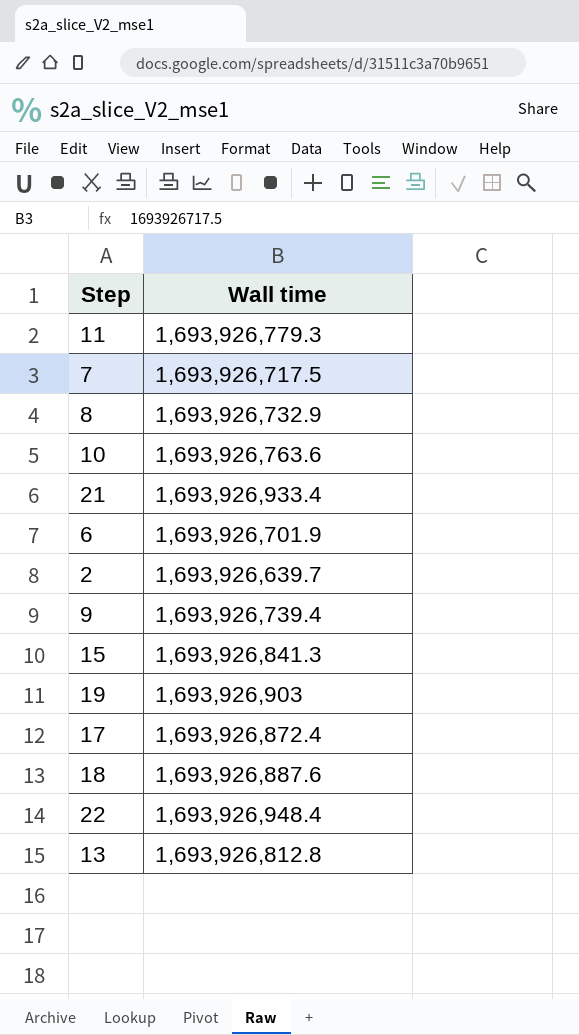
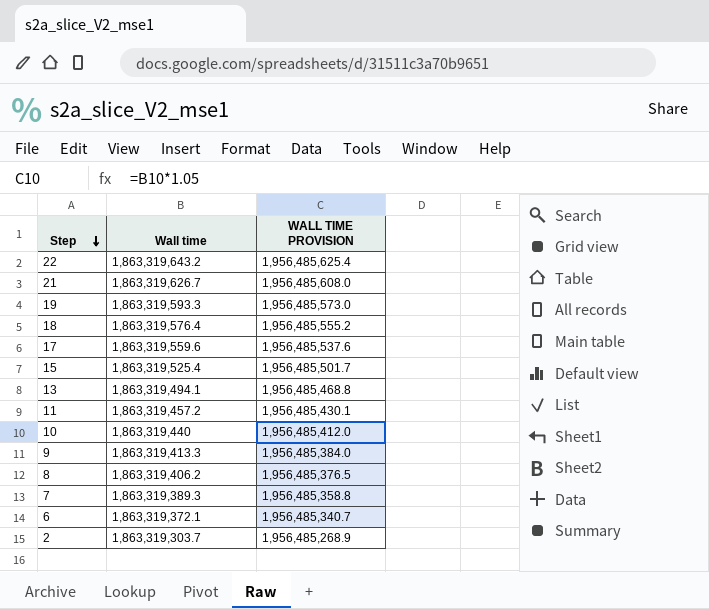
row order: none -> Step descending
column WALL TIME PROVISION | formula: none -> [Wall time] * 1.05
22 | Wall time: 1,693,926,948.4 -> 1,863,319,643.2
21 | Wall time: 1,693,926,933.4 -> 1,863,319,626.7
19 | Wall time: 1,693,926,903 -> 1,863,319,593.3
18 | Wall time: 1,693,926,887.6 -> 1,863,319,576.4
17 | Wall time: 1,693,926,872.4 -> 1,863,319,559.6
15 | Wall time: 1,693,926,841.3 -> 1,863,319,525.4
13 | Wall time: 1,693,926,812.8 -> 1,863,319,494.1
11 | Wall time: 1,693,926,779.3 -> 1,863,319,457.2
10 | Wall time: 1,693,926,763.6 -> 1,863,319,440
9 | Wall time: 1,693,926,739.4 -> 1,863,319,413.3
8 | Wall time: 1,693,926,732.9 -> 1,863,319,406.2
7 | Wall time: 1,693,926,717.5 -> 1,863,319,389.3
6 | Wall time: 1,693,926,701.9 -> 1,863,319,372.1
2 | Wall time: 1,693,926,639.7 -> 1,863,319,303.7

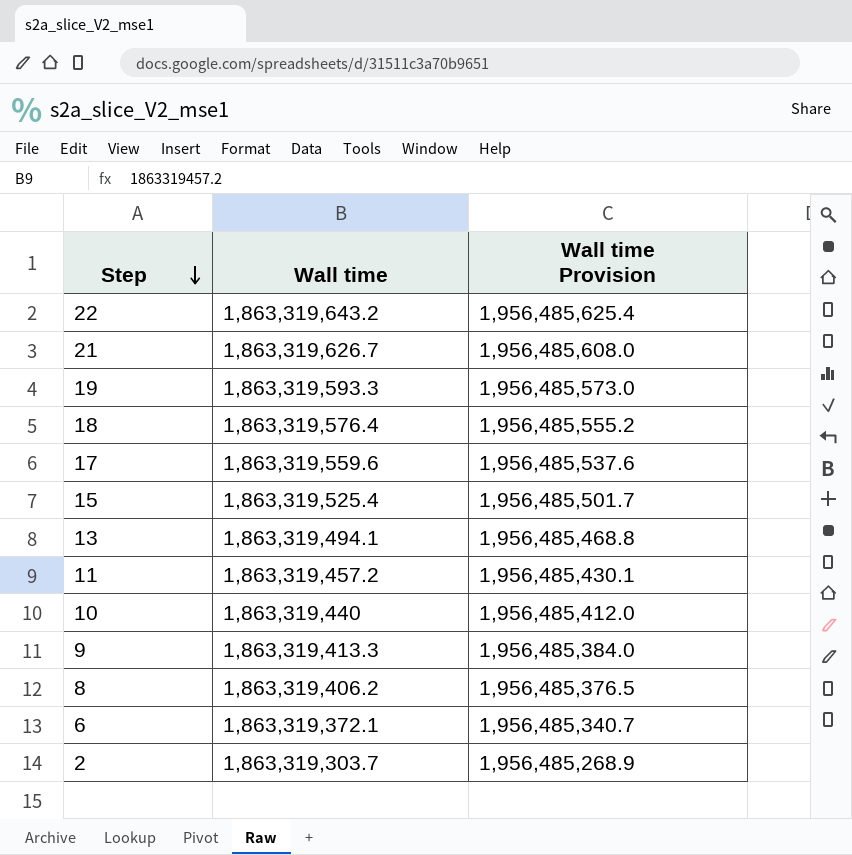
column name: WALL TIME PROVISION -> Wall time Provision
row 7: 1,863,319,389.3 | 1,956,485,358.8 -> none

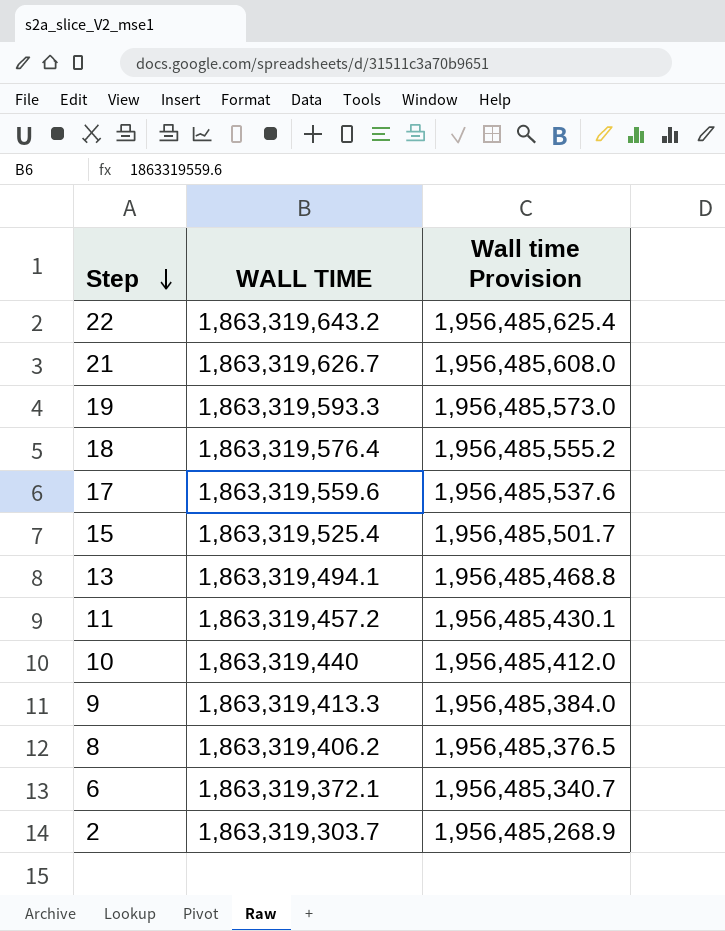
column name: Wall time -> WALL TIME

